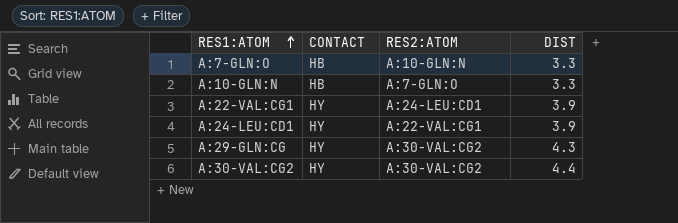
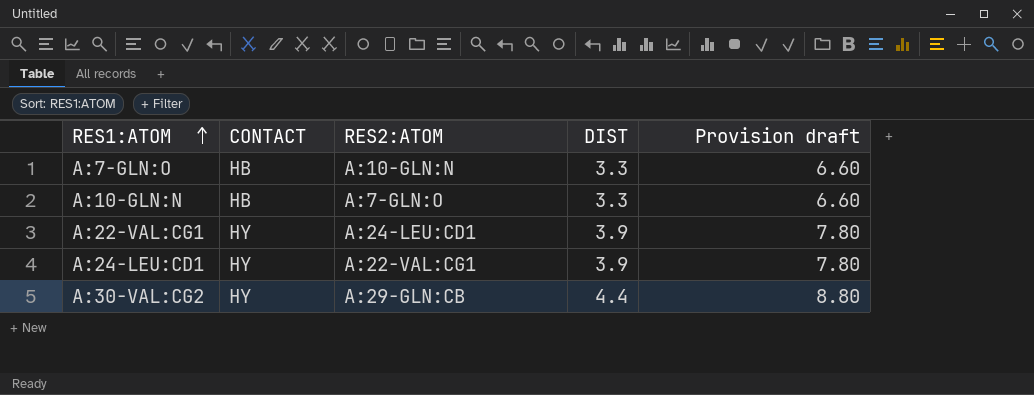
column Provision draft | formula: none -> [DIST] * 2
row A:29-GLN:CG: HY | A:30-VAL:CG2 | 4.3 -> none
A:30-VAL:CG2 | RES2:ATOM: A:30-VAL:CG2 -> A:29-GLN:CB

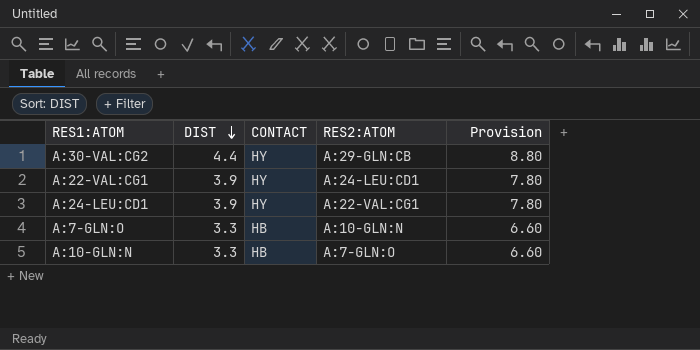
row order: RES1:ATOM ascending -> DIST descending
column DIST | position: 4 -> 2
column name: Provision draft -> Provision

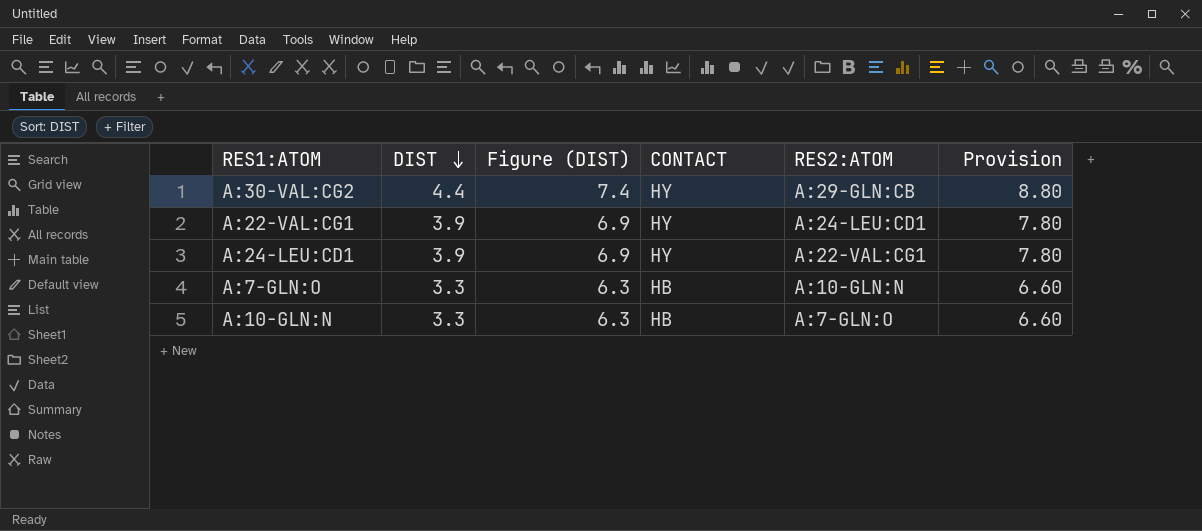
column Figure (DIST) | formula: none -> [DIST] + 3

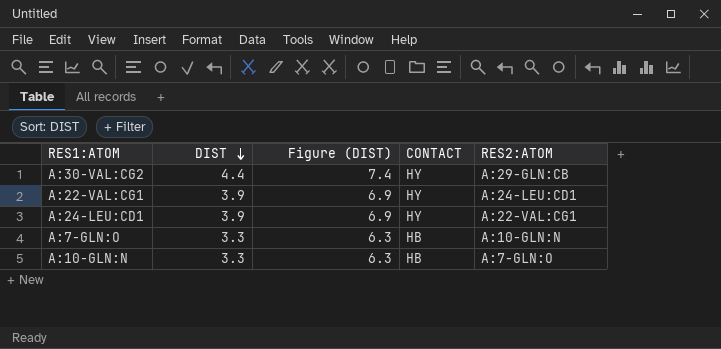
column Provision | formula: [DIST] * 2 -> none

